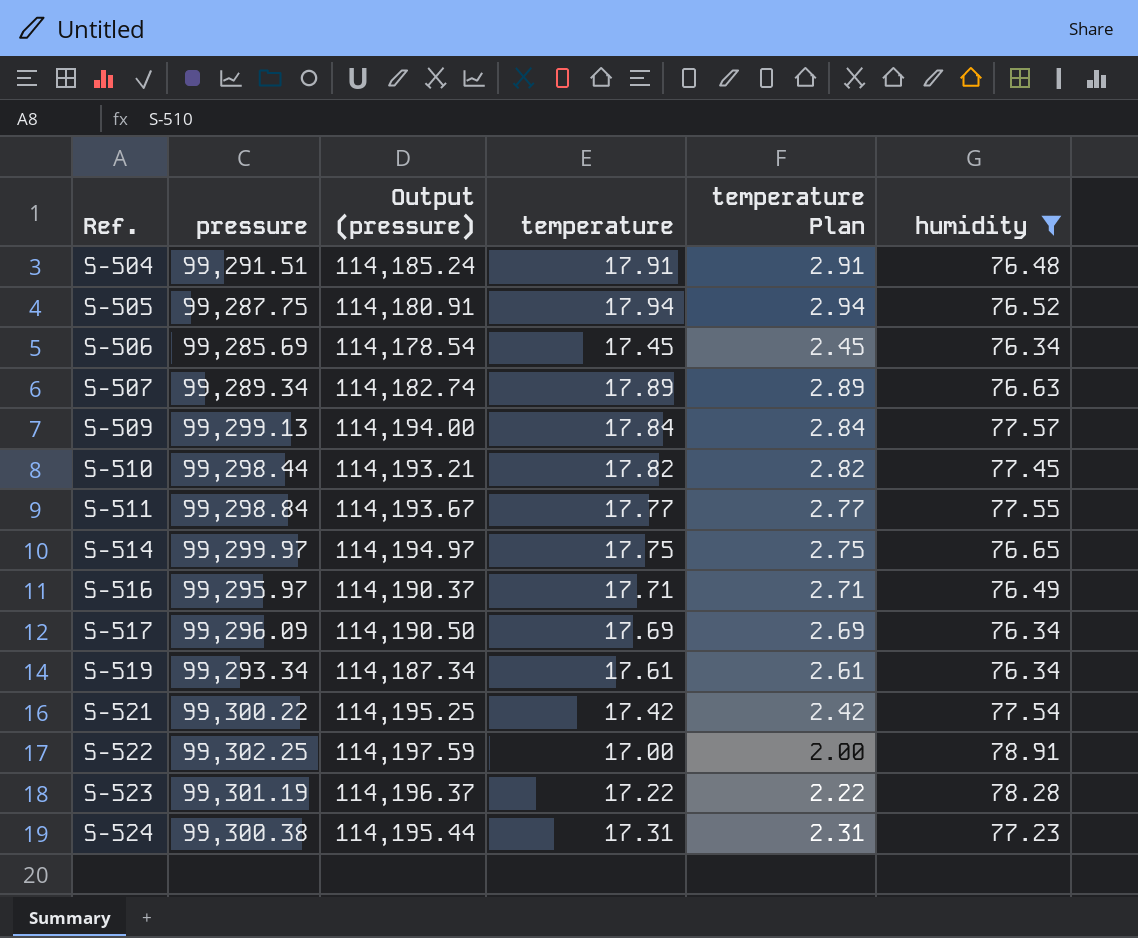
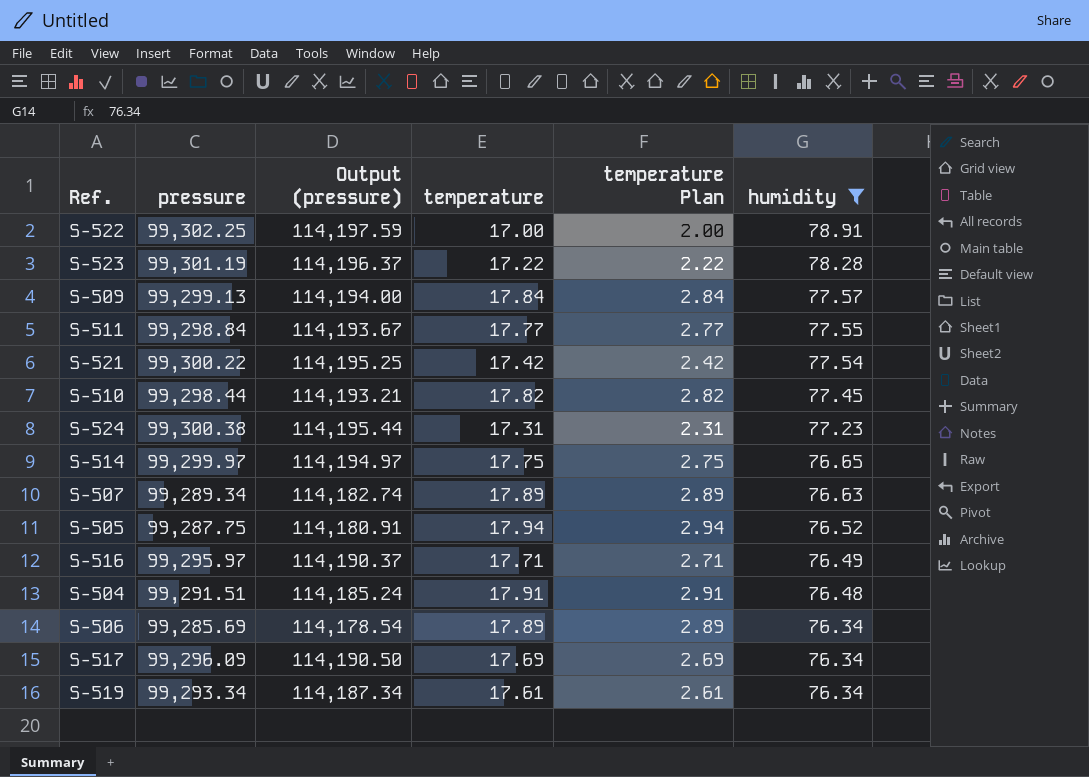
row order: Ref. ascending -> humidity descending
S-506 | temperature: 17.45 -> 17.89
S-506 | temperature Plan: 2.45 -> 2.89

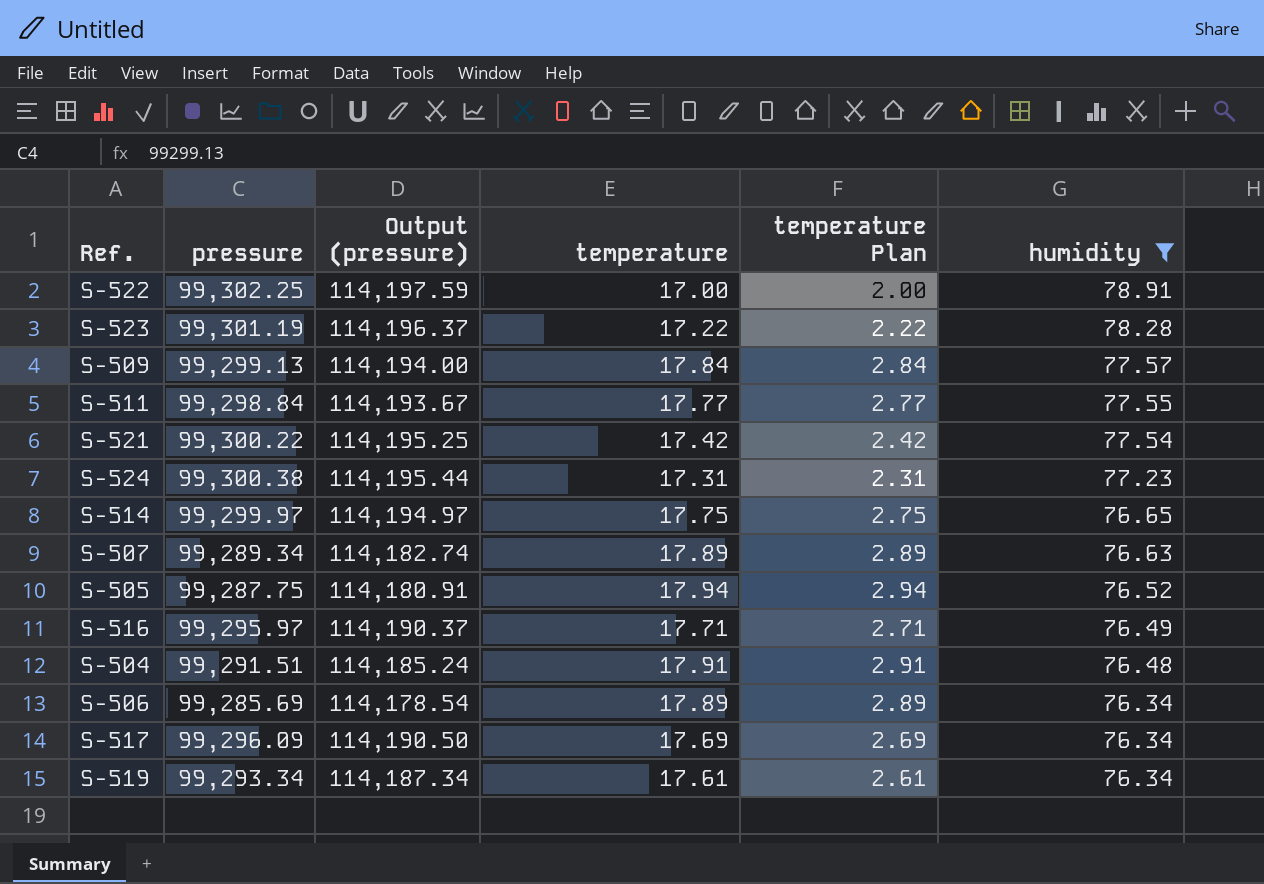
row S-510: 99,298.44 | 114,193.21 | 17.82 | 2.82 | 77.45 -> none

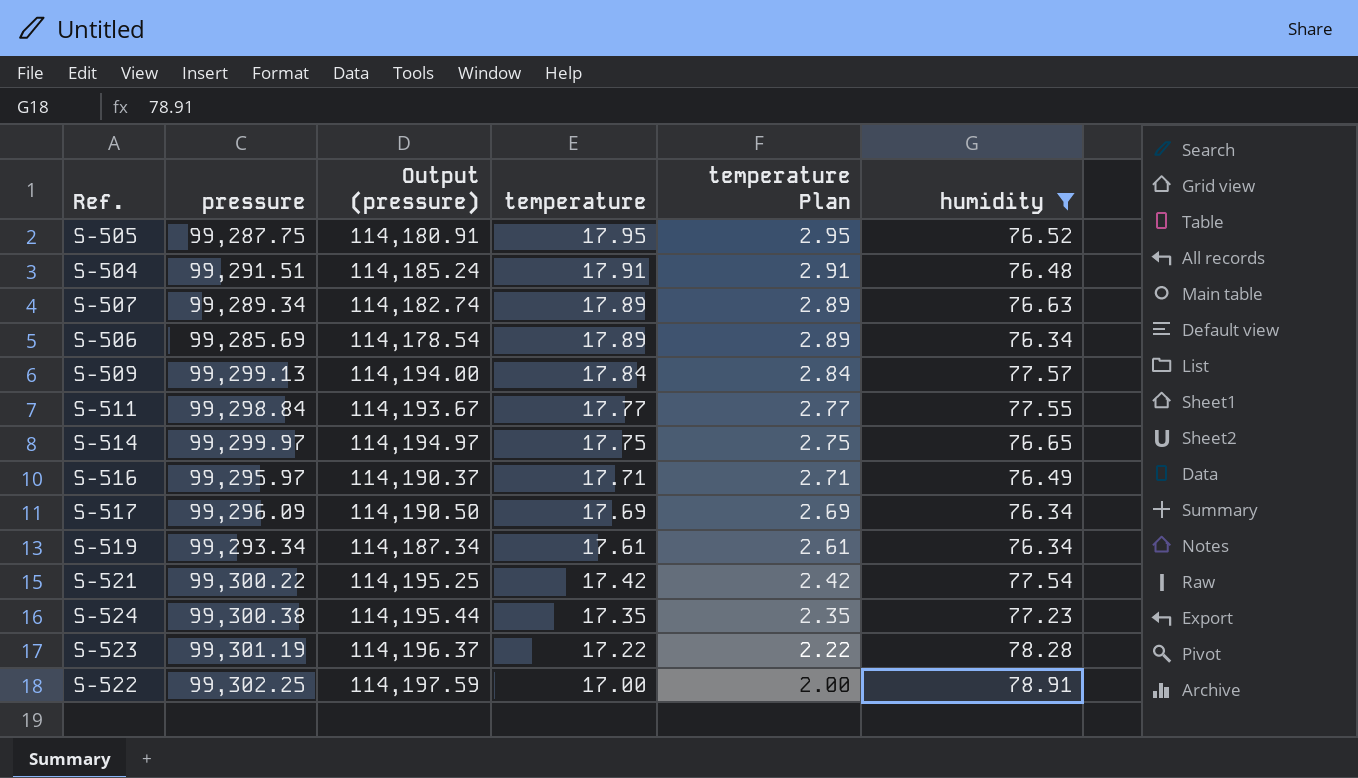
row order: humidity descending -> temperature descending
S-505 | temperature: 17.94 -> 17.95
S-505 | temperature Plan: 2.94 -> 2.95
S-524 | temperature: 17.31 -> 17.35
S-524 | temperature Plan: 2.31 -> 2.35

